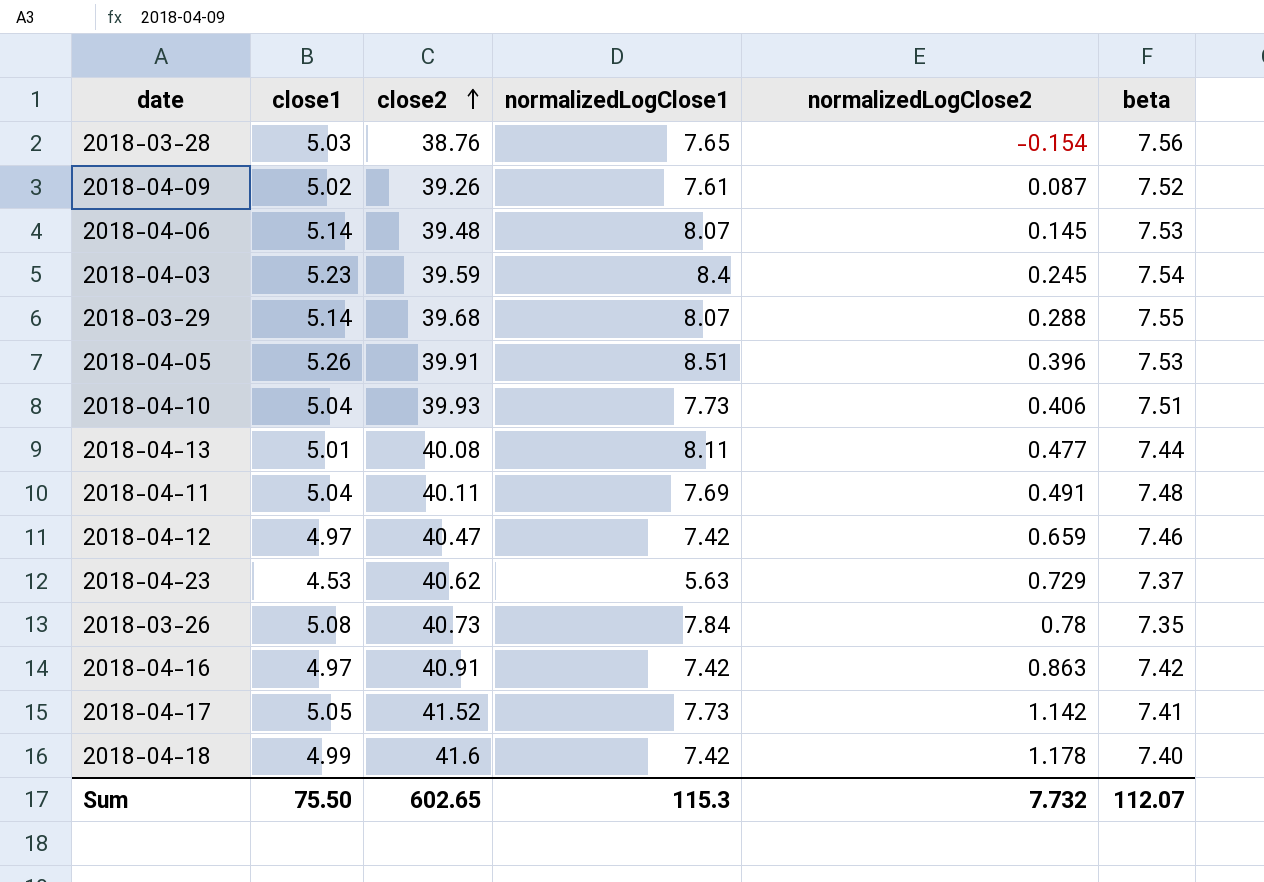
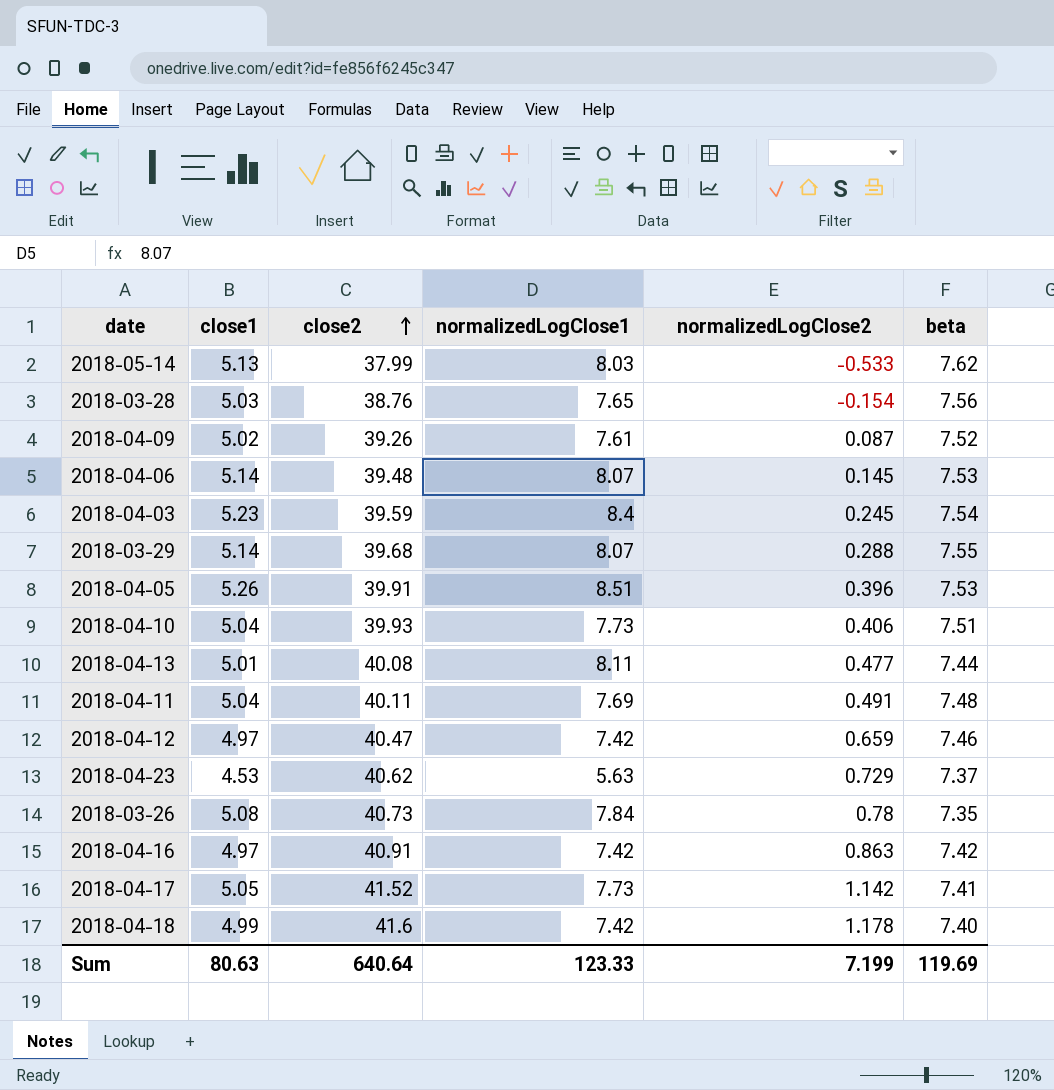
row 2018-05-14: none -> 5.13 | 37.99 | 8.03 | -0.533 | 7.62
Sum | close1: 75.50 -> 80.63
Sum | close2: 602.65 -> 640.64
Sum | normalizedLogClose1: 115.3 -> 123.33
Sum | normalizedLogClose2: 7.732 -> 7.199
Sum | beta: 112.07 -> 119.69

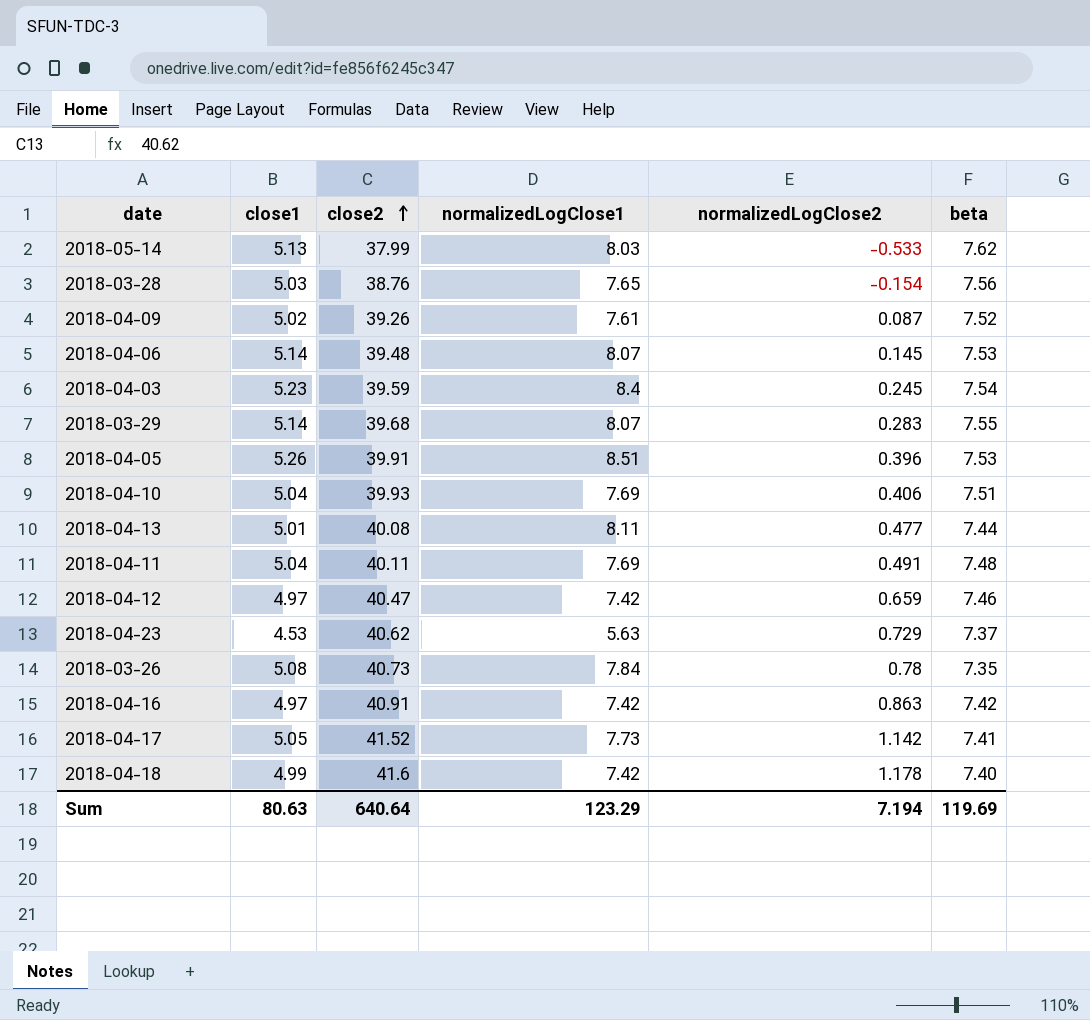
2018-03-29 | normalizedLogClose2: 0.288 -> 0.283
2018-04-10 | normalizedLogClose1: 7.73 -> 7.69
Sum | normalizedLogClose1: 123.33 -> 123.29
Sum | normalizedLogClose2: 7.199 -> 7.194

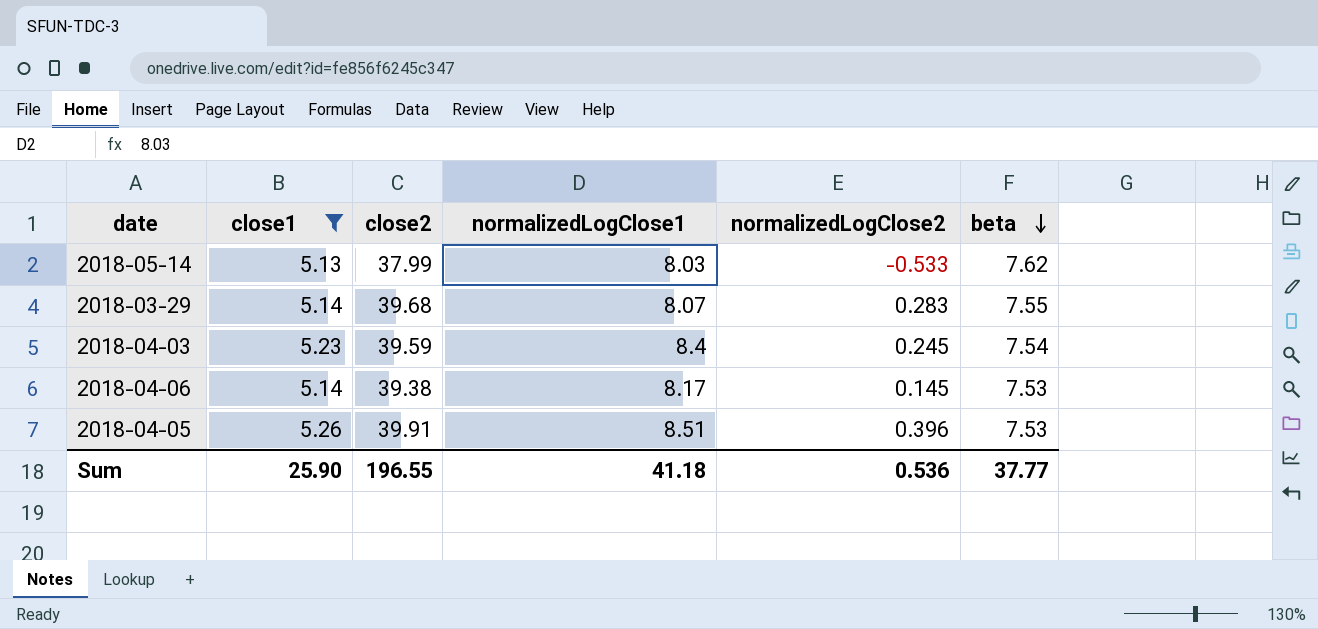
filter: none -> close1 >= 5.13
row order: close2 ascending -> beta descending
2018-04-06 | close2: 39.48 -> 39.38
2018-04-06 | normalizedLogClose1: 8.07 -> 8.17
Sum | close1: 80.63 -> 25.90
Sum | close2: 640.64 -> 196.55
Sum | normalizedLogClose1: 123.29 -> 41.18
Sum | normalizedLogClose2: 7.194 -> 0.536
Sum | beta: 119.69 -> 37.77

